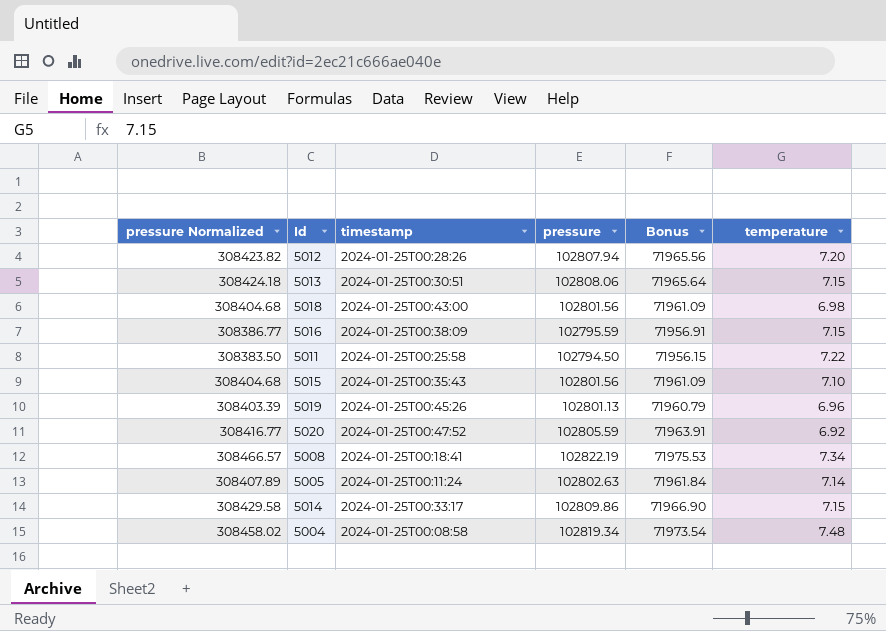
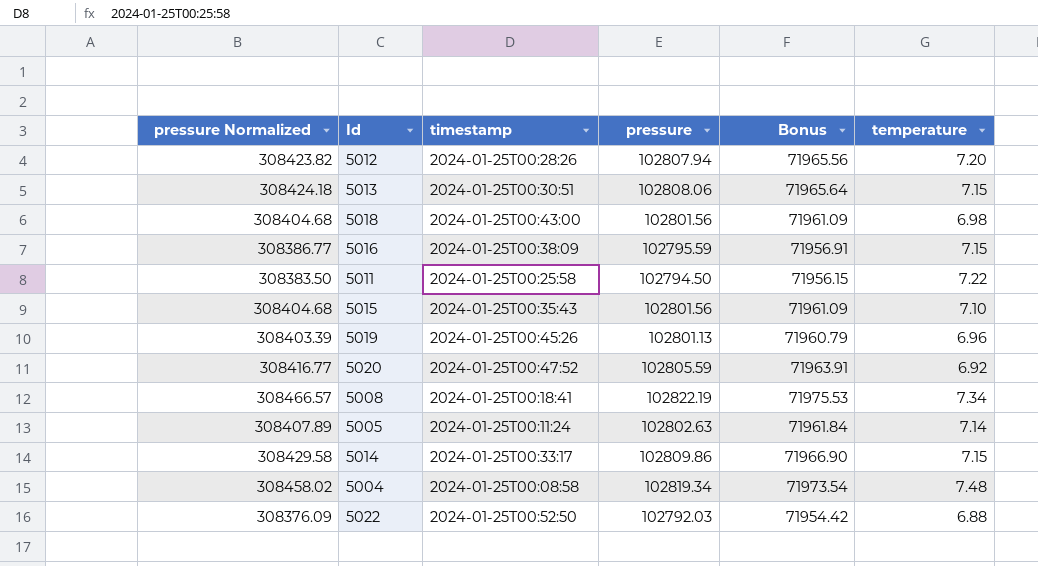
row 5022: none -> 308376.09 | 2024-01-25T00:52:50 | 102792.03 | 71954.42 | 6.88

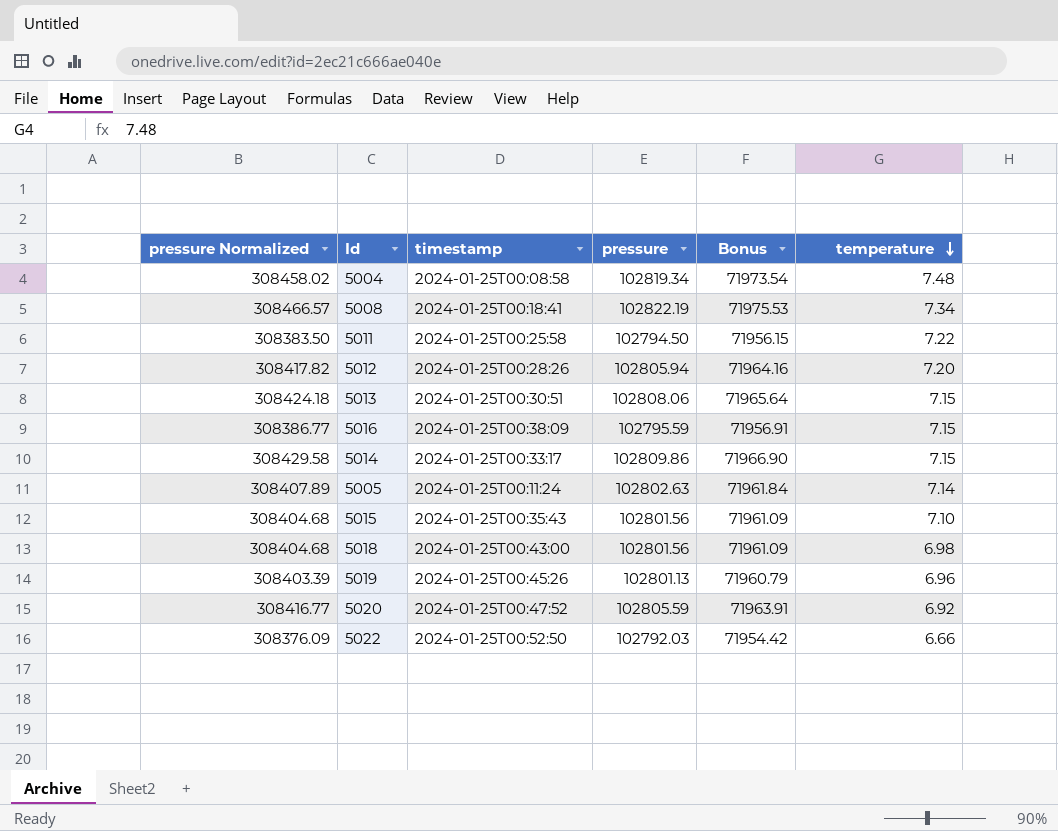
row order: none -> temperature descending
5012 | pressure Normalized: 308423.82 -> 308417.82
5012 | pressure: 102807.94 -> 102805.94
5012 | Bonus: 71965.56 -> 71964.16
5022 | temperature: 6.88 -> 6.66

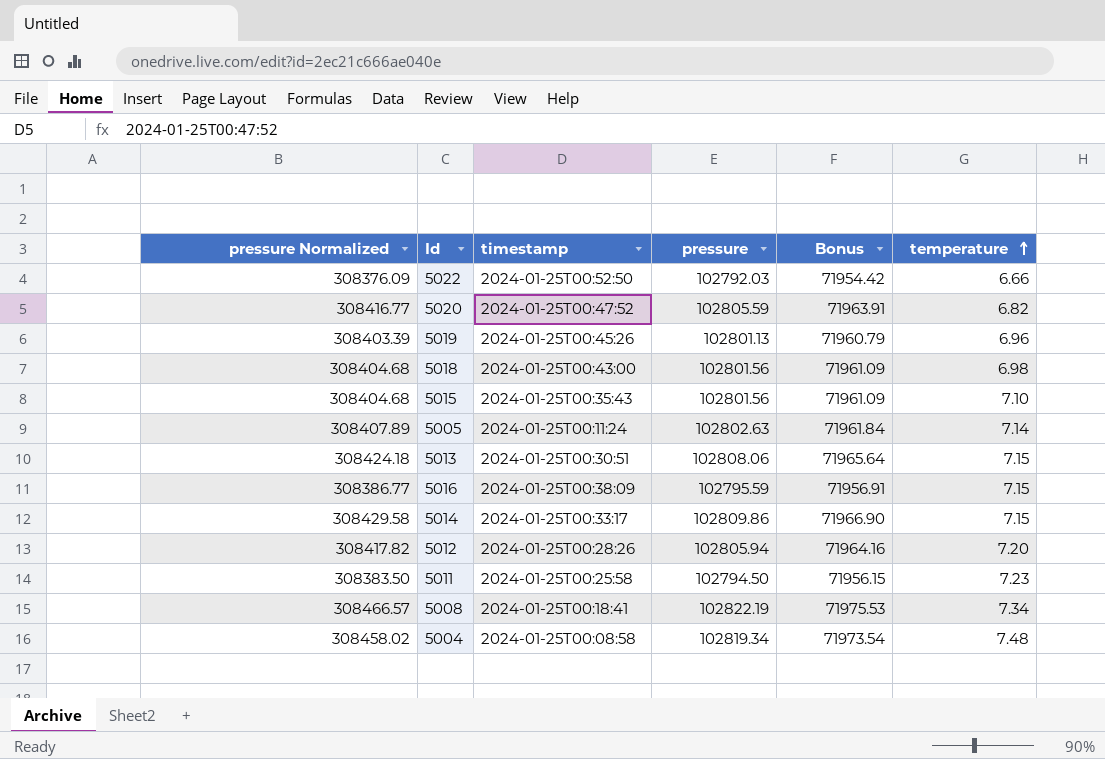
row order: temperature descending -> temperature ascending
5020 | temperature: 6.92 -> 6.82
5011 | temperature: 7.22 -> 7.23

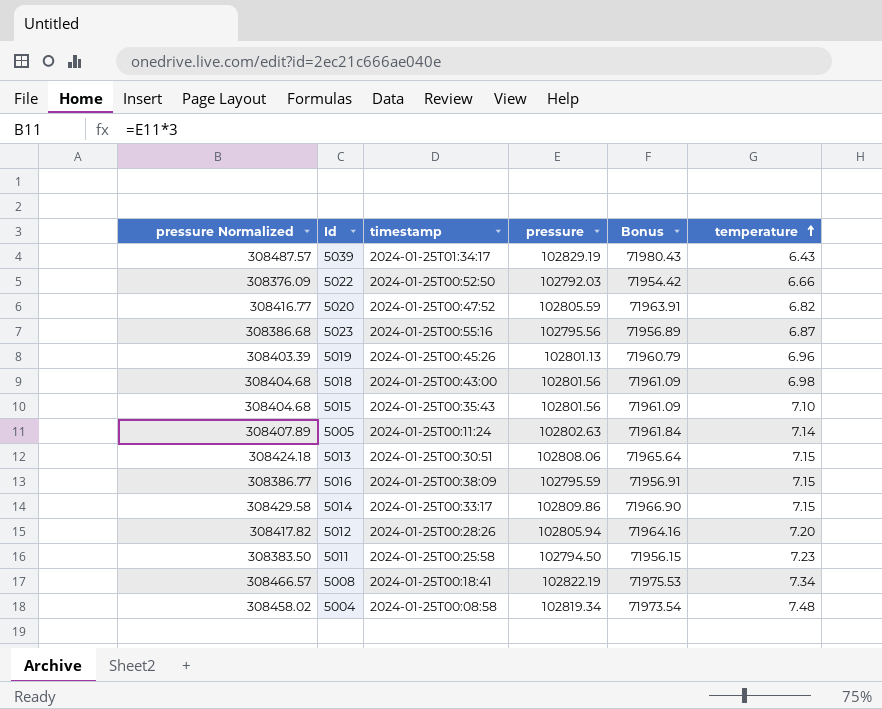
row 5039: none -> 308487.57 | 2024-01-25T01:34:17 | 102829.19 | 71980.43 | 6.43
row 5023: none -> 308386.68 | 2024-01-25T00:55:16 | 102795.56 | 71956.89 | 6.87

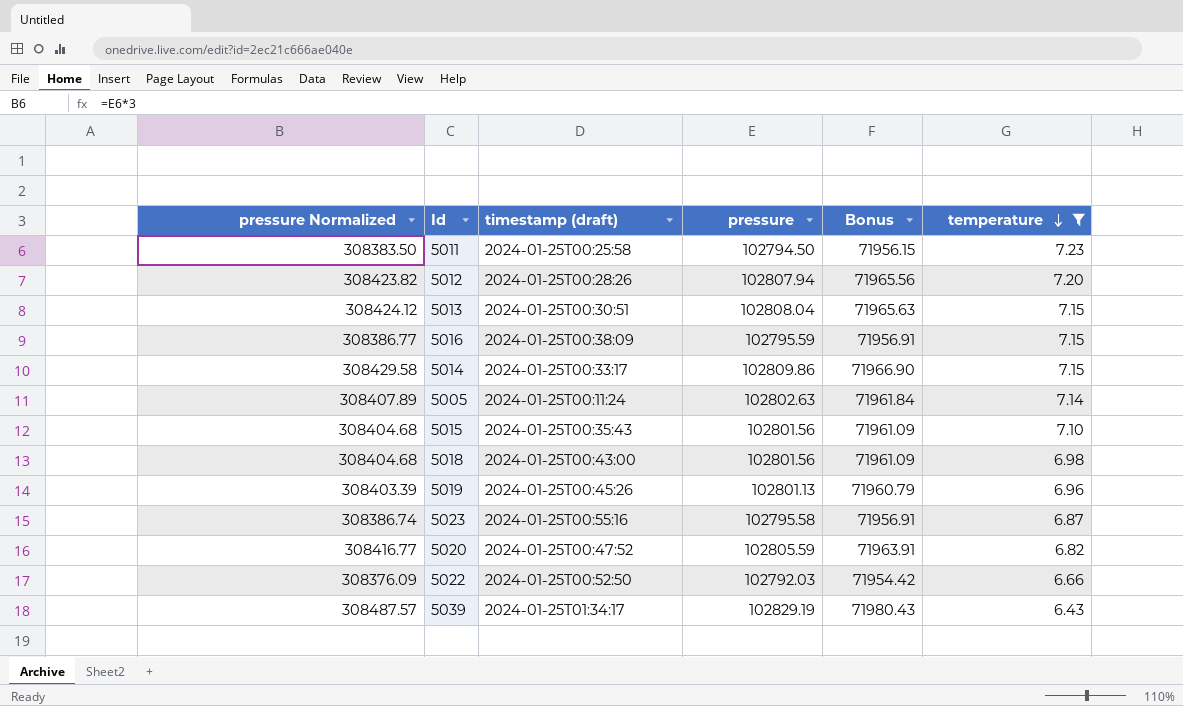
filter: none -> temperature <= 7.23
row order: temperature ascending -> temperature descending
column name: timestamp -> timestamp (draft)
5012 | pressure Normalized: 308417.82 -> 308423.82
5012 | pressure: 102805.94 -> 102807.94
5012 | Bonus: 71964.16 -> 71965.56
5013 | pressure Normalized: 308424.18 -> 308424.12
5013 | pressure: 102808.06 -> 102808.04
5013 | Bonus: 71965.64 -> 71965.63
5023 | pressure Normalized: 308386.68 -> 308386.74
5023 | pressure: 102795.56 -> 102795.58
5023 | Bonus: 71956.89 -> 71956.91

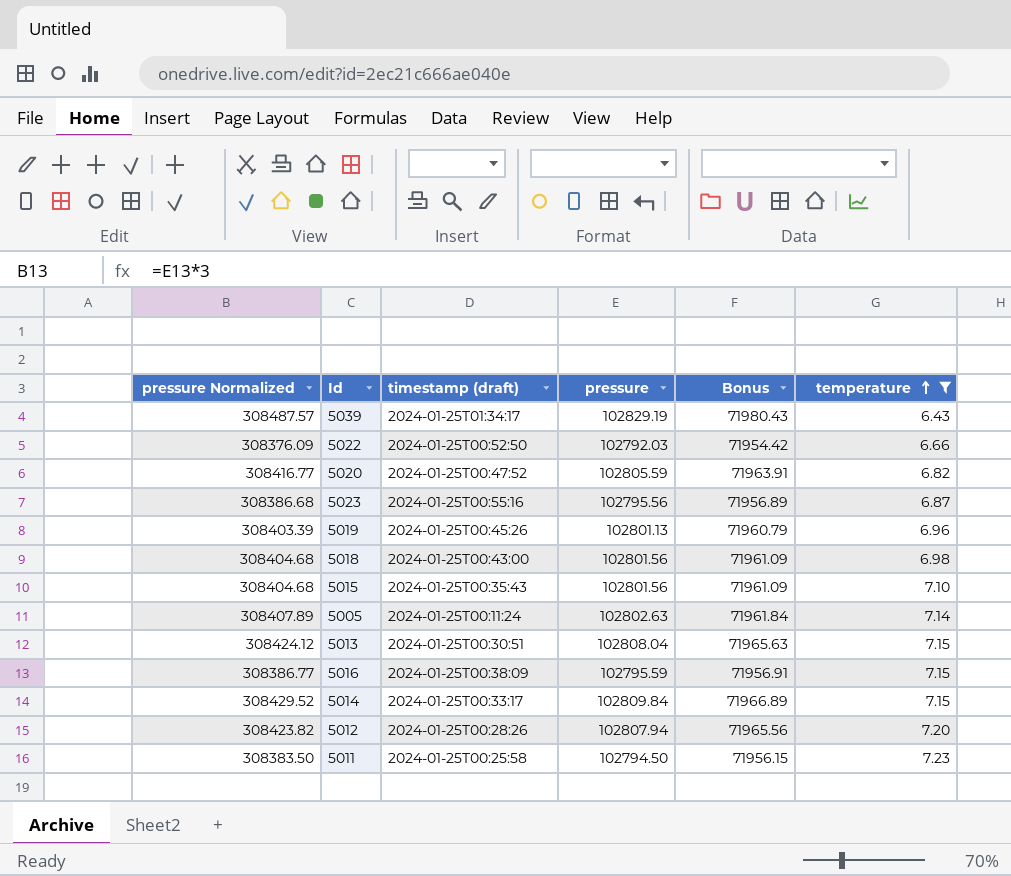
row order: temperature descending -> temperature ascending
5023 | pressure Normalized: 308386.74 -> 308386.68
5023 | pressure: 102795.58 -> 102795.56
5023 | Bonus: 71956.91 -> 71956.89
5014 | pressure Normalized: 308429.58 -> 308429.52
5014 | pressure: 102809.86 -> 102809.84
5014 | Bonus: 71966.90 -> 71966.89

